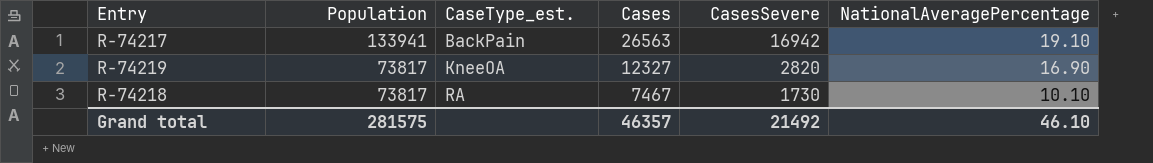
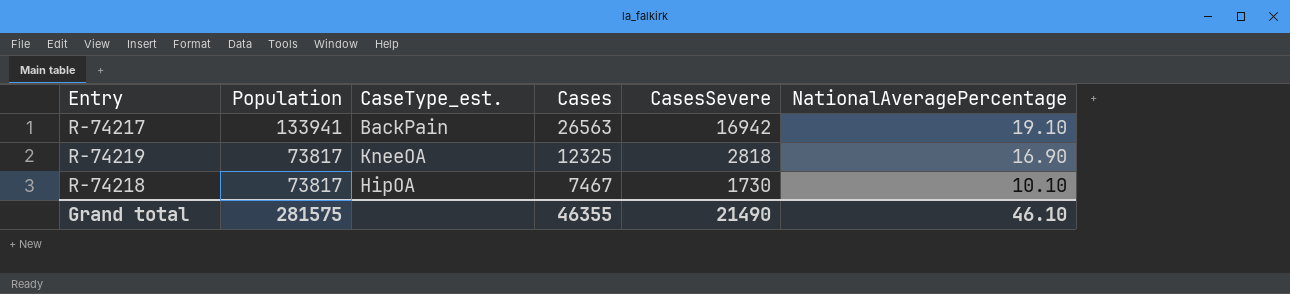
R-74219 | Cases: 12327 -> 12325
R-74219 | CasesSevere: 2820 -> 2818
R-74218 | CaseType_est.: RA -> HipOA
Grand total | Cases: 46357 -> 46355
Grand total | CasesSevere: 21492 -> 21490

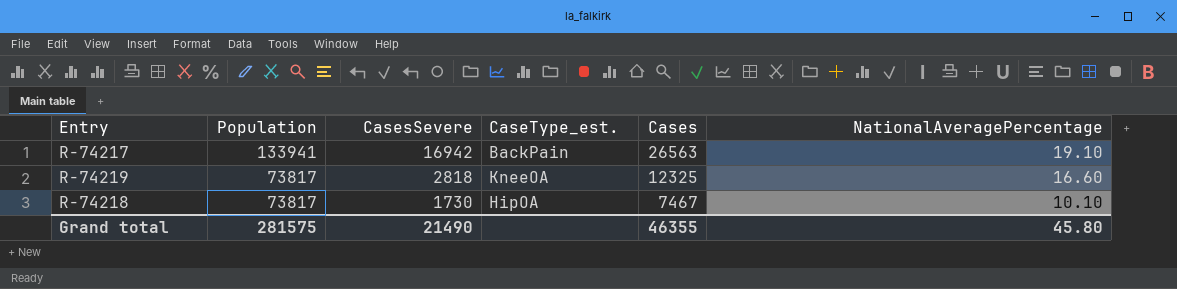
column CasesSevere | position: 5 -> 3
R-74219 | NationalAveragePercentage: 16.90 -> 16.60
Grand total | NationalAveragePercentage: 46.10 -> 45.80

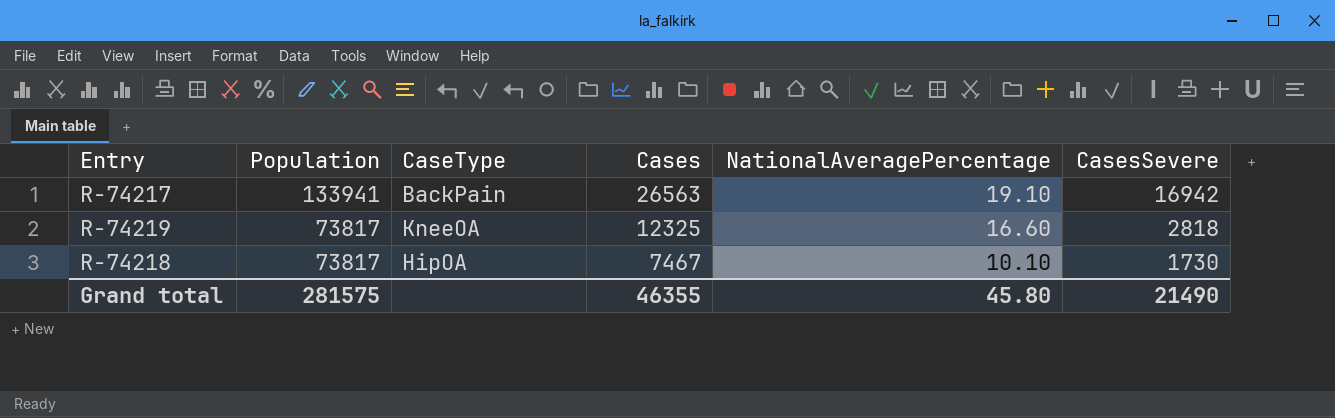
column name: CaseType_est. -> CaseType
column CasesSevere | position: 3 -> 6

